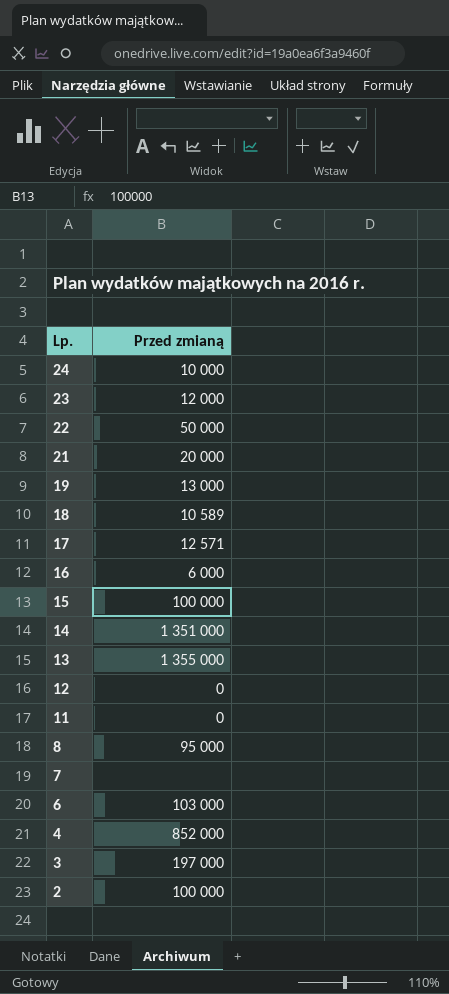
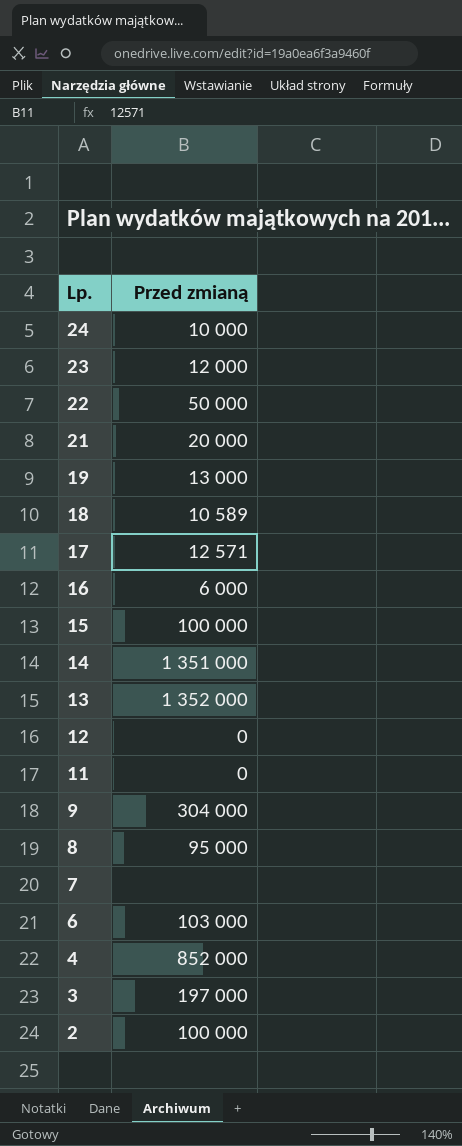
13 | Przed zmianą: 1 355 000 -> 1 352 000
row 9: none -> 304 000

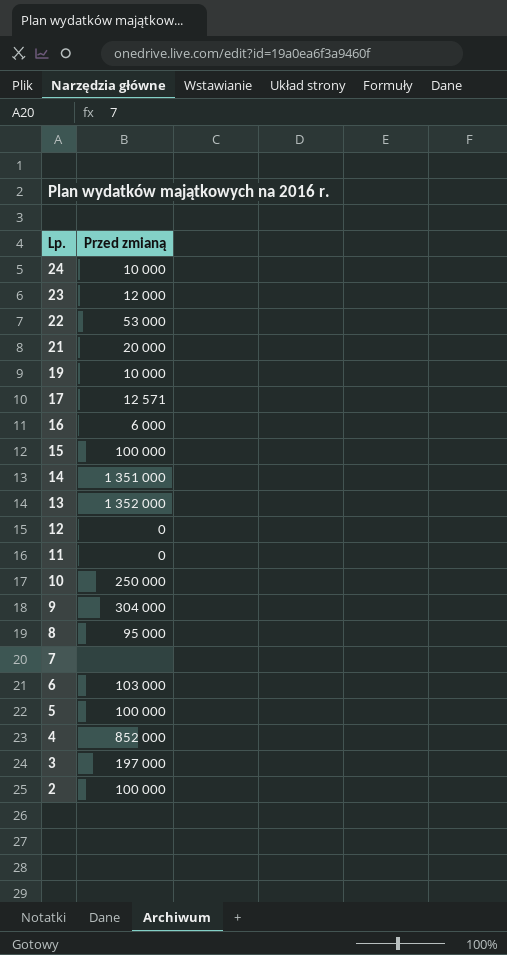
row 18: 10 589 -> none
22 | Przed zmianą: 50 000 -> 53 000
19 | Przed zmianą: 13 000 -> 10 000
row 10: none -> 250 000
row 5: none -> 100 000

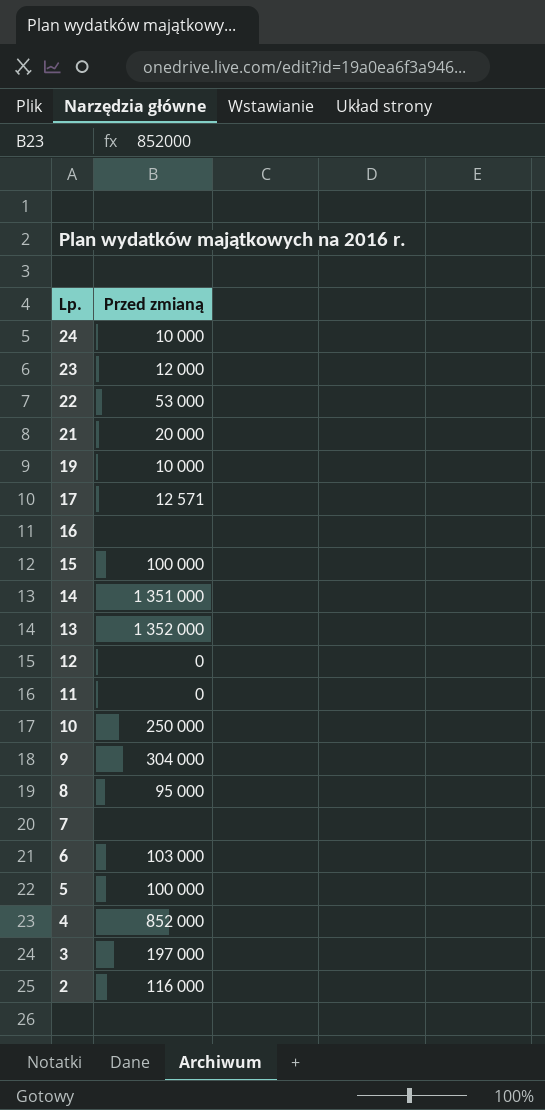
16 | Przed zmianą: 6 000 -> none
2 | Przed zmianą: 100 000 -> 116 000

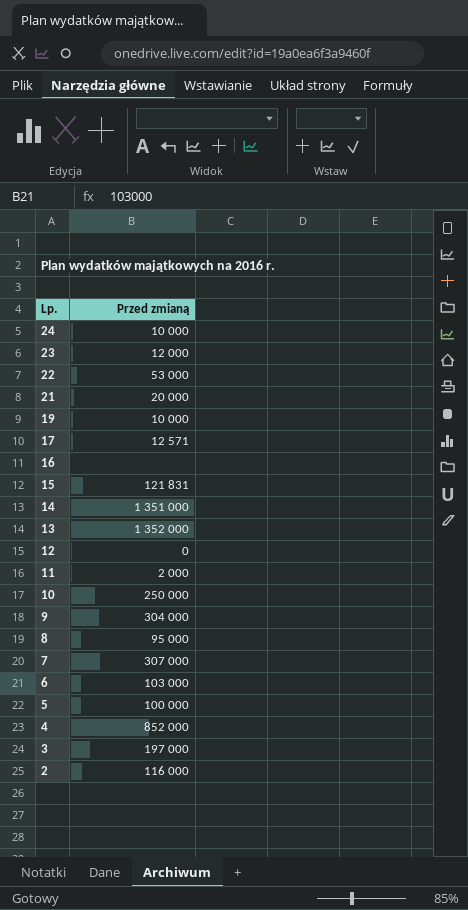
15 | Przed zmianą: 100 000 -> 121 831
11 | Przed zmianą: 0 -> 2 000
7 | Przed zmianą: none -> 307 000

